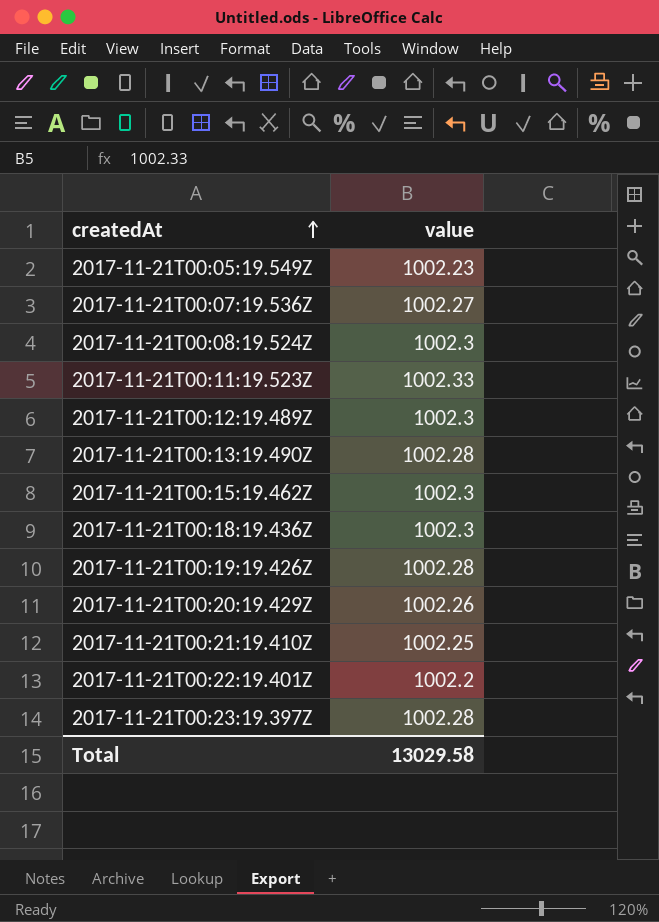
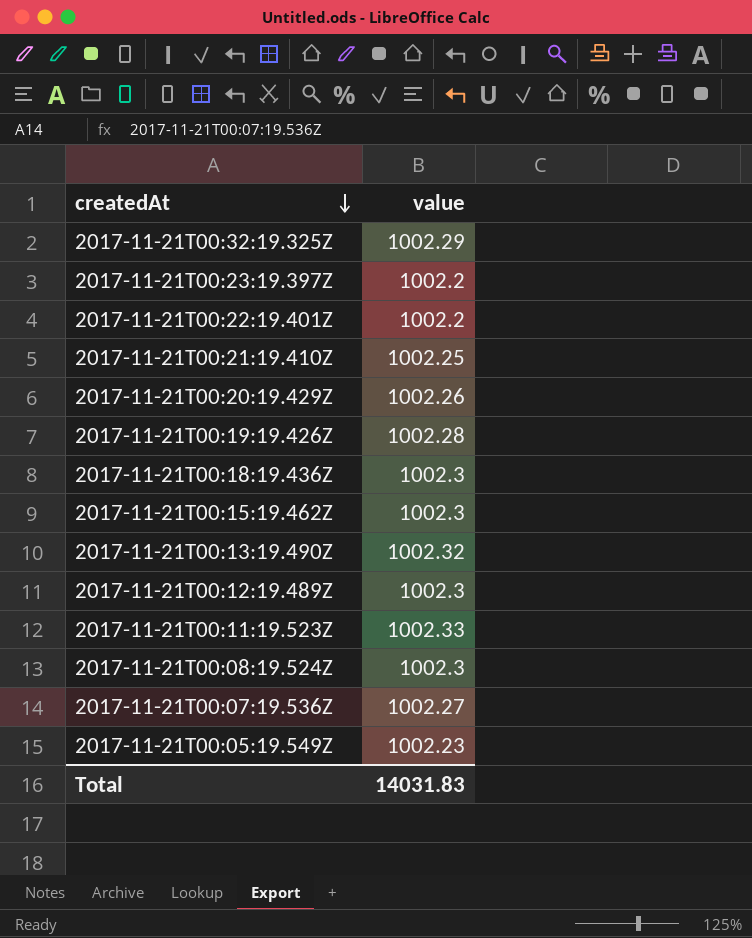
row order: createdAt ascending -> createdAt descending
row 2017-11-21T00:32:19.325Z: none -> 1002.29
2017-11-21T00:23:19.397Z | value: 1002.28 -> 1002.2
2017-11-21T00:13:19.490Z | value: 1002.28 -> 1002.32
Total | value: 13029.58 -> 14031.83

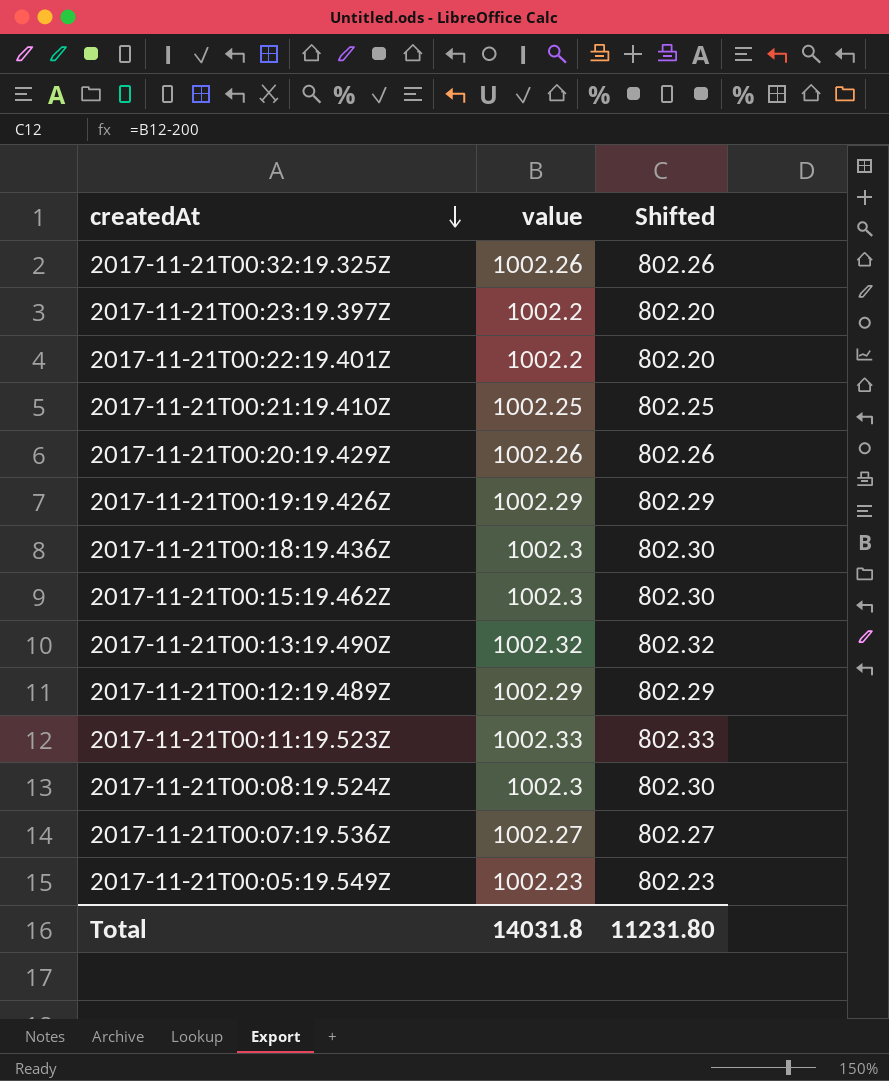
column Shifted | formula: none -> [value] - 200
2017-11-21T00:32:19.325Z | value: 1002.29 -> 1002.26
2017-11-21T00:19:19.426Z | value: 1002.28 -> 1002.29
2017-11-21T00:12:19.489Z | value: 1002.3 -> 1002.29
Total | value: 14031.83 -> 14031.8

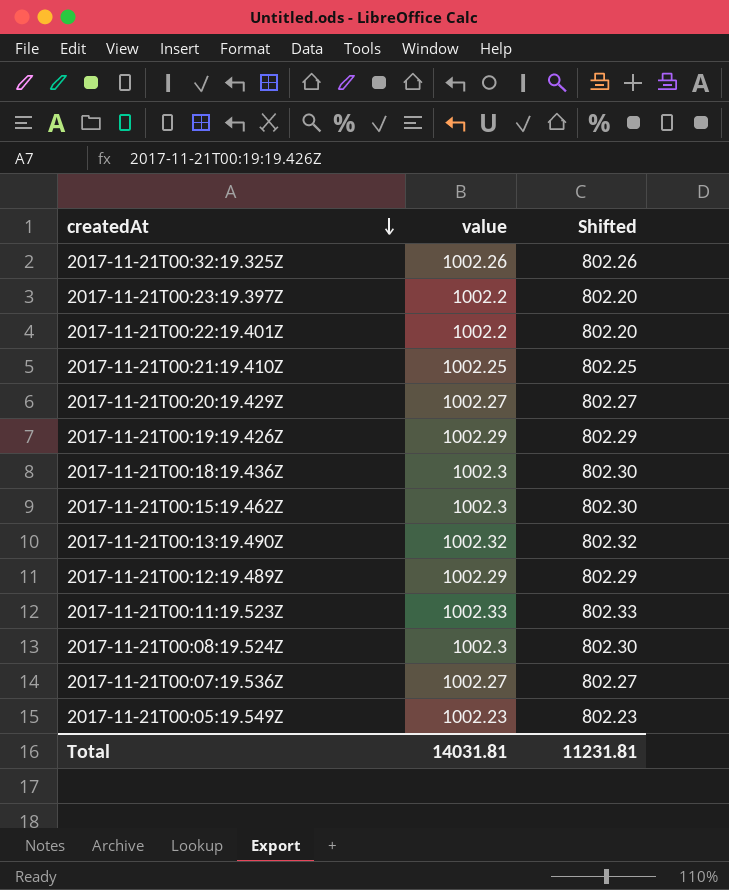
2017-11-21T00:20:19.429Z | value: 1002.26 -> 1002.27
2017-11-21T00:20:19.429Z | Shifted: 802.26 -> 802.27
Total | value: 14031.8 -> 14031.81
Total | Shifted: 11231.80 -> 11231.81

